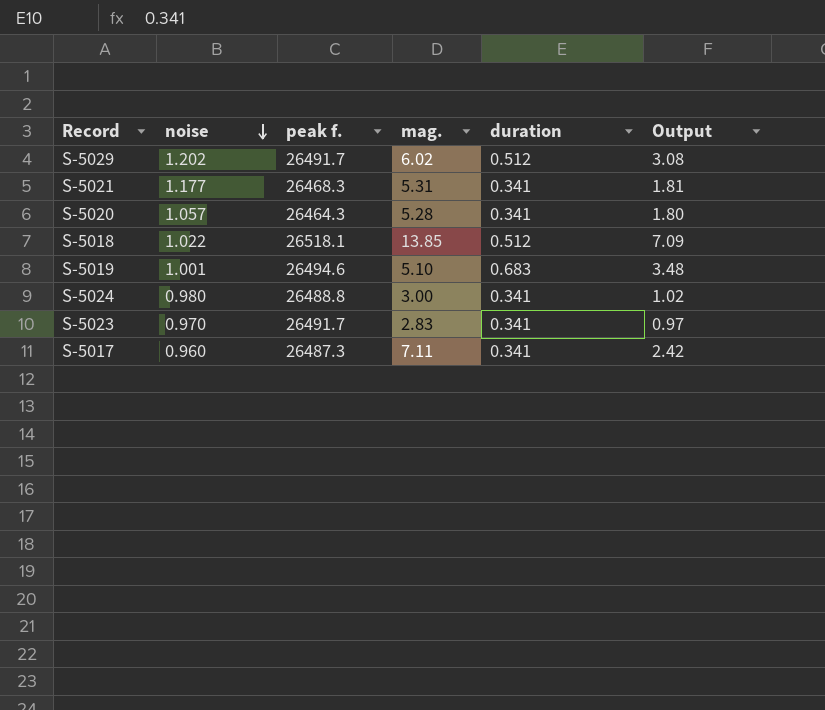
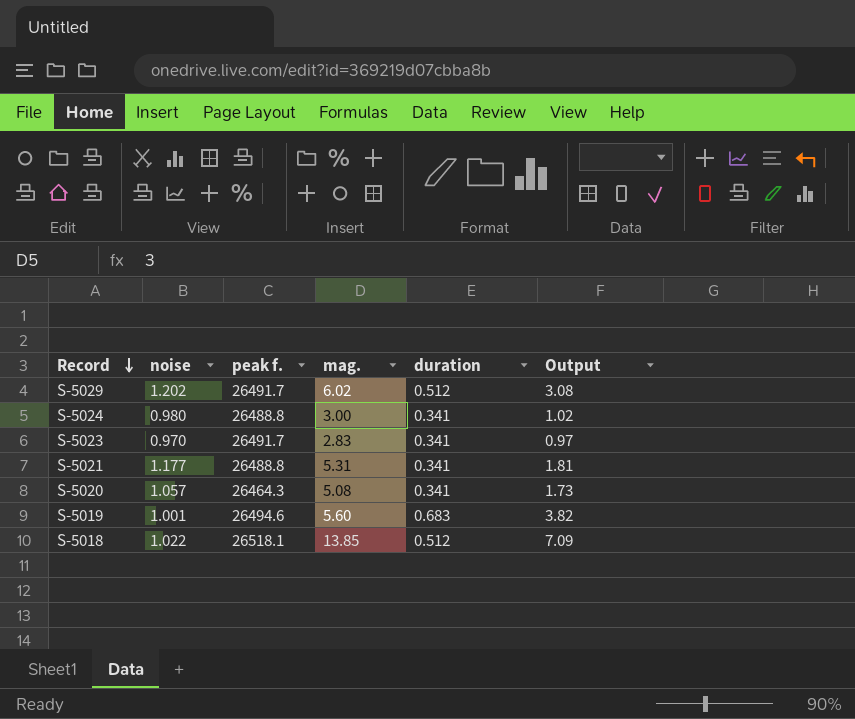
row order: noise descending -> Record descending
row S-5017: 0.960 | 26487.3 | 7.11 | 0.341 | 2.42 -> none
S-5021 | peak f.: 26468.3 -> 26488.8
S-5020 | mag.: 5.28 -> 5.08
S-5020 | Output: 1.80 -> 1.73
S-5019 | mag.: 5.10 -> 5.60
S-5019 | Output: 3.48 -> 3.82

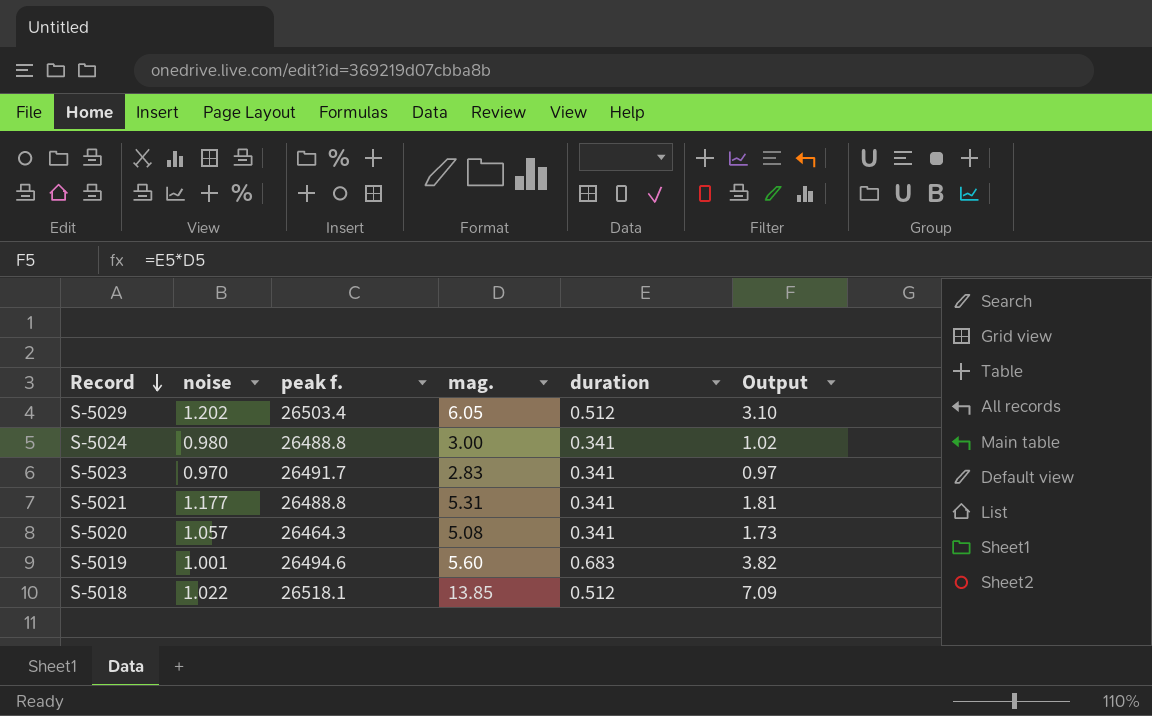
S-5029 | peak f.: 26491.7 -> 26503.4
S-5029 | mag.: 6.02 -> 6.05
S-5029 | Output: 3.08 -> 3.10

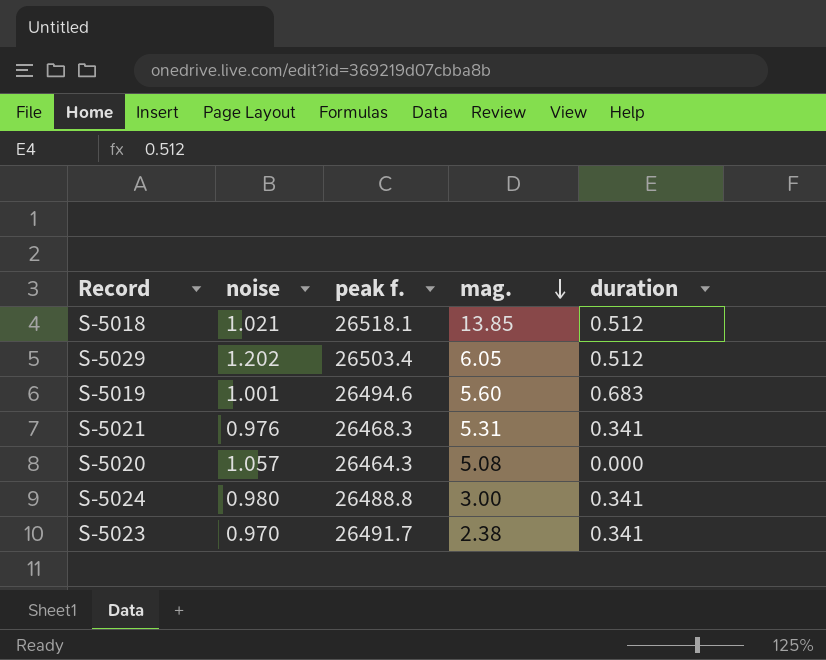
row order: Record descending -> mag. descending
column Output | formula: [mag.] * [duration] -> none
S-5018 | noise: 1.022 -> 1.021
S-5021 | noise: 1.177 -> 0.976
S-5021 | peak f.: 26488.8 -> 26468.3
S-5020 | duration: 0.341 -> 0.000
S-5023 | mag.: 2.83 -> 2.38

